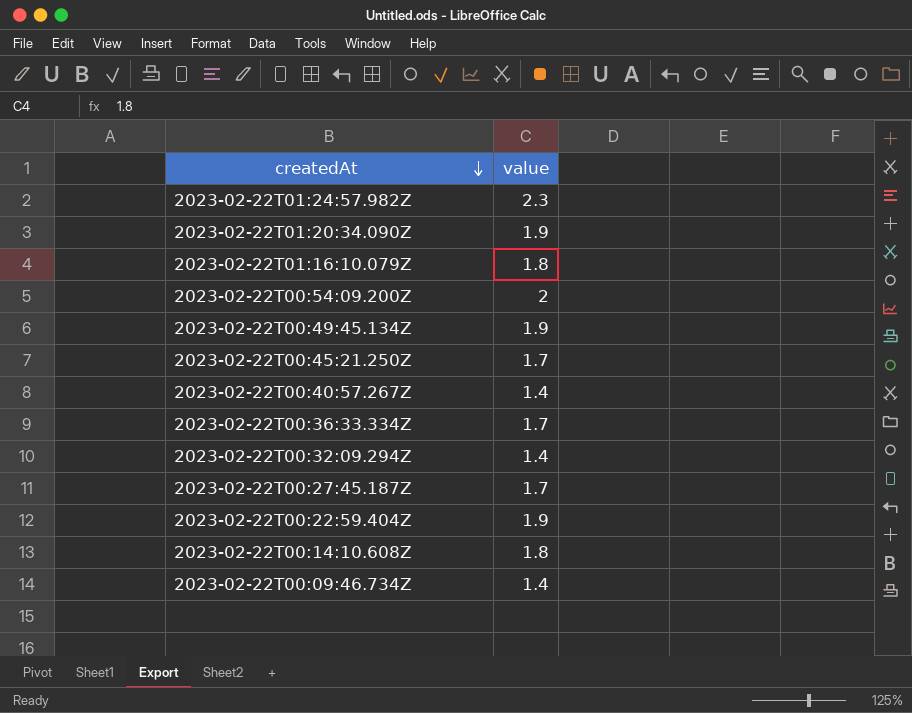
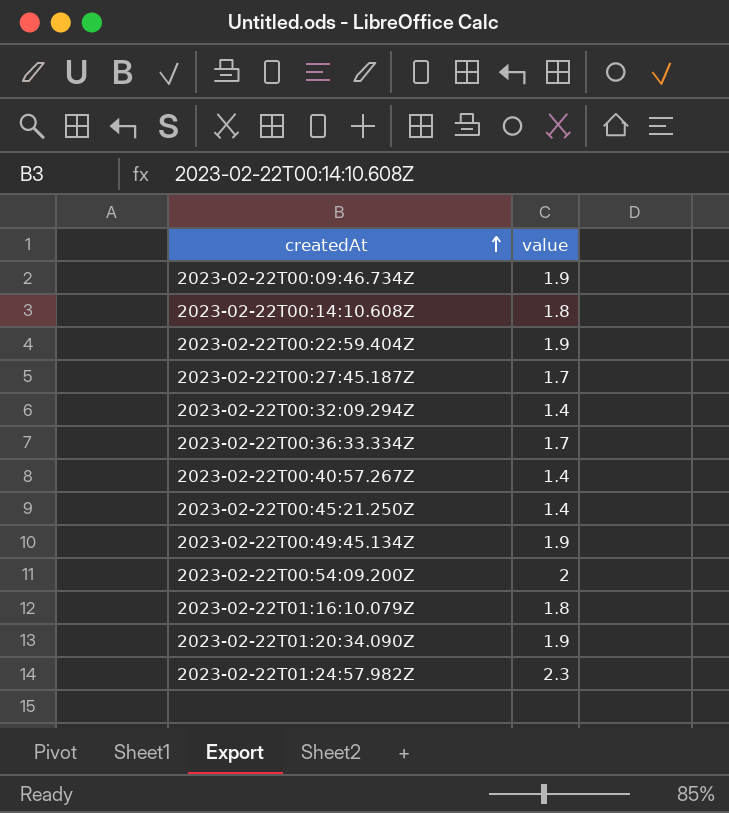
row order: createdAt descending -> createdAt ascending
2023-02-22T00:09:46.734Z | value: 1.4 -> 1.9
2023-02-22T00:45:21.250Z | value: 1.7 -> 1.4

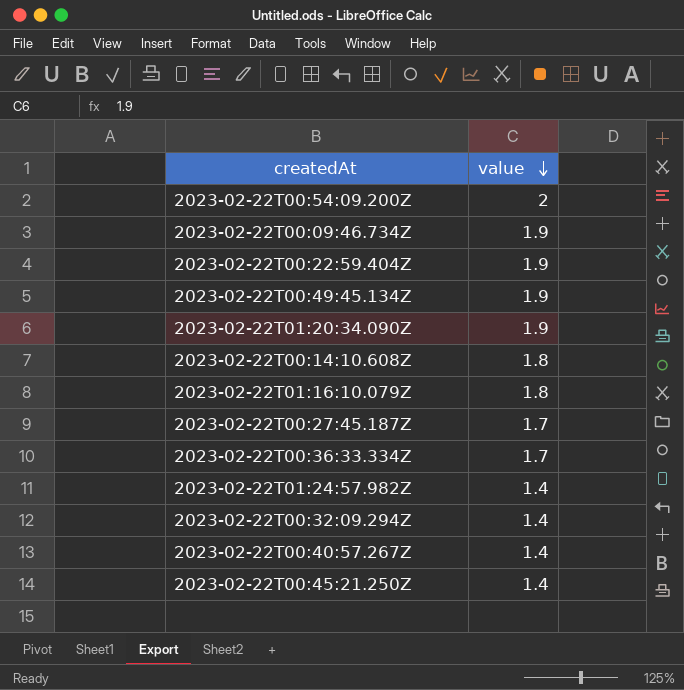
row order: createdAt ascending -> value descending
2023-02-22T01:24:57.982Z | value: 2.3 -> 1.4

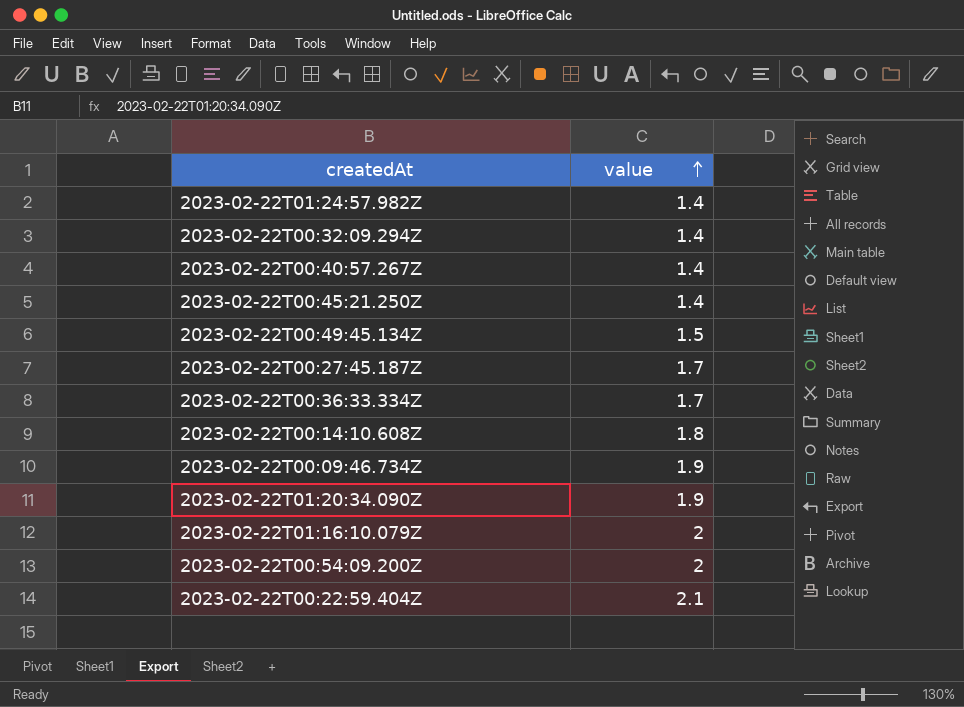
row order: value descending -> value ascending
2023-02-22T00:49:45.134Z | value: 1.9 -> 1.5
2023-02-22T01:16:10.079Z | value: 1.8 -> 2
2023-02-22T00:22:59.404Z | value: 1.9 -> 2.1

